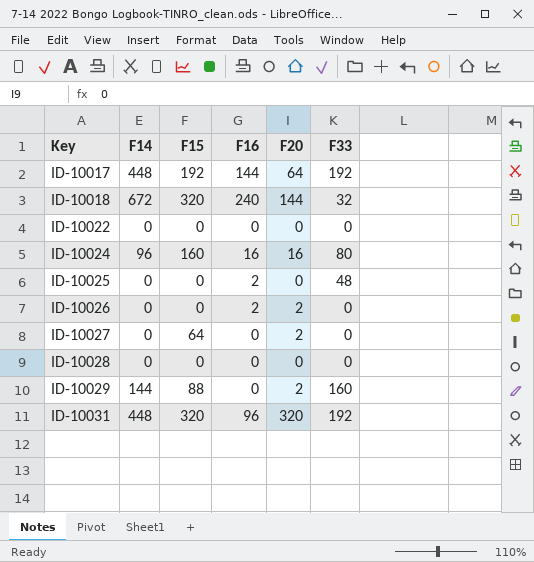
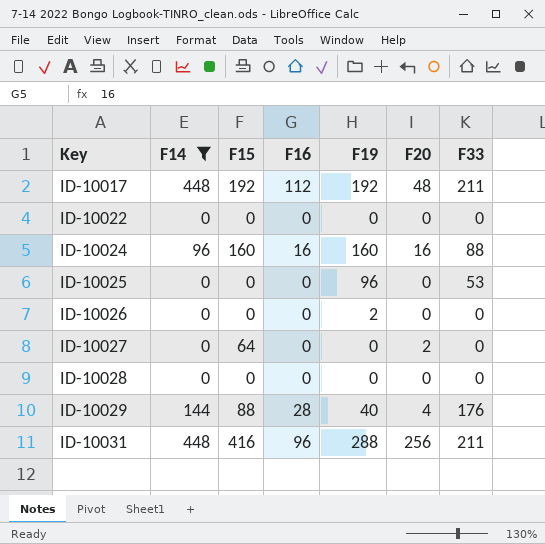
filter: none -> F14 != 672
column F19 | position: none -> 5
ID-10017 | F16: 144 -> 112
ID-10017 | F20: 64 -> 48
ID-10017 | F33: 192 -> 211
ID-10024 | F33: 80 -> 88
ID-10025 | F16: 2 -> 0
ID-10025 | F33: 48 -> 53
ID-10026 | F16: 2 -> 0
ID-10026 | F20: 2 -> 0
ID-10029 | F16: 0 -> 28
ID-10029 | F20: 2 -> 4
ID-10029 | F33: 160 -> 176
ID-10031 | F15: 320 -> 416
ID-10031 | F20: 320 -> 256
ID-10031 | F33: 192 -> 211

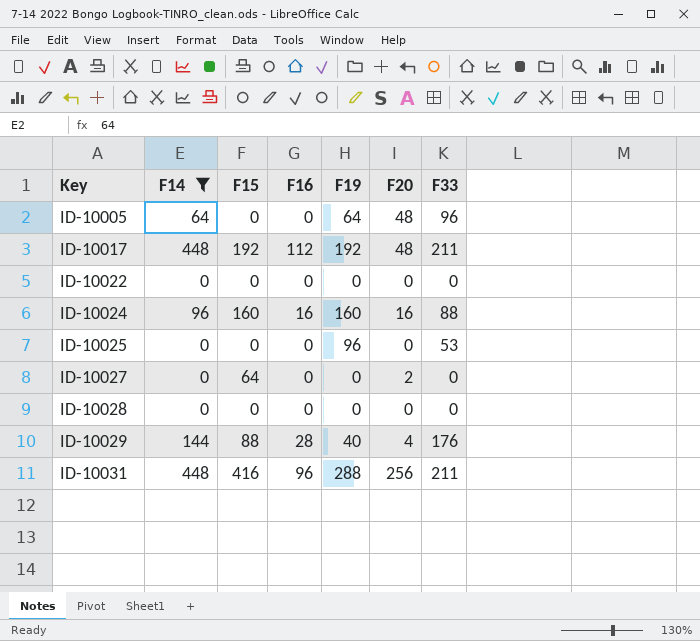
row ID-10026: 0 | 0 | 0 | 2 | 0 | 0 -> none
row ID-10005: none -> 64 | 0 | 0 | 64 | 48 | 96

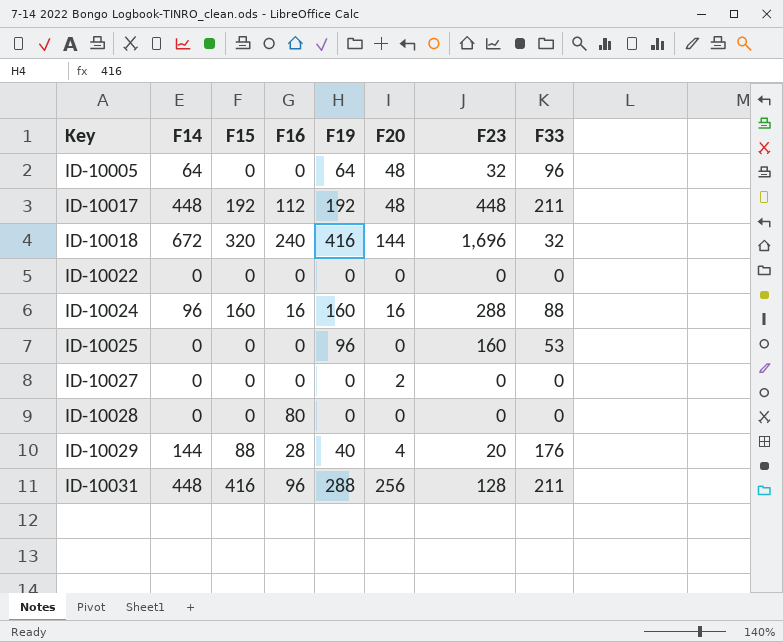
filter: F14 != 672 -> none
column F23 | position: none -> 7
ID-10027 | F15: 64 -> 0
ID-10028 | F16: 0 -> 80

